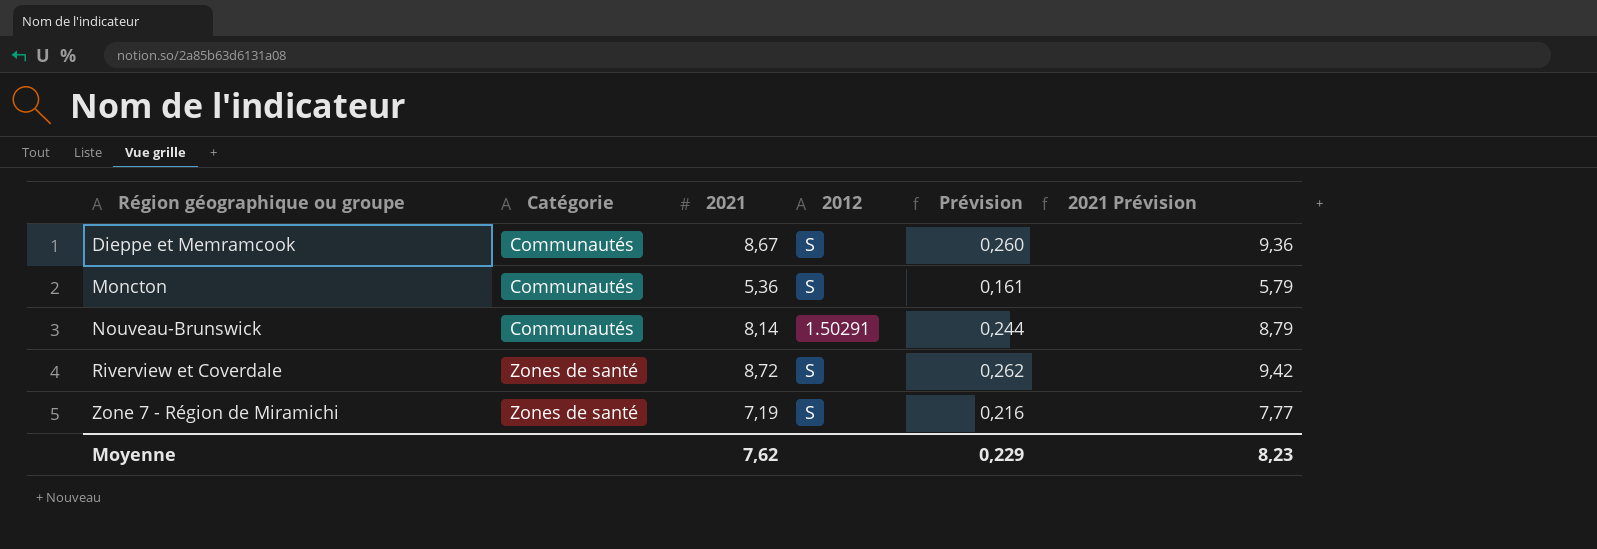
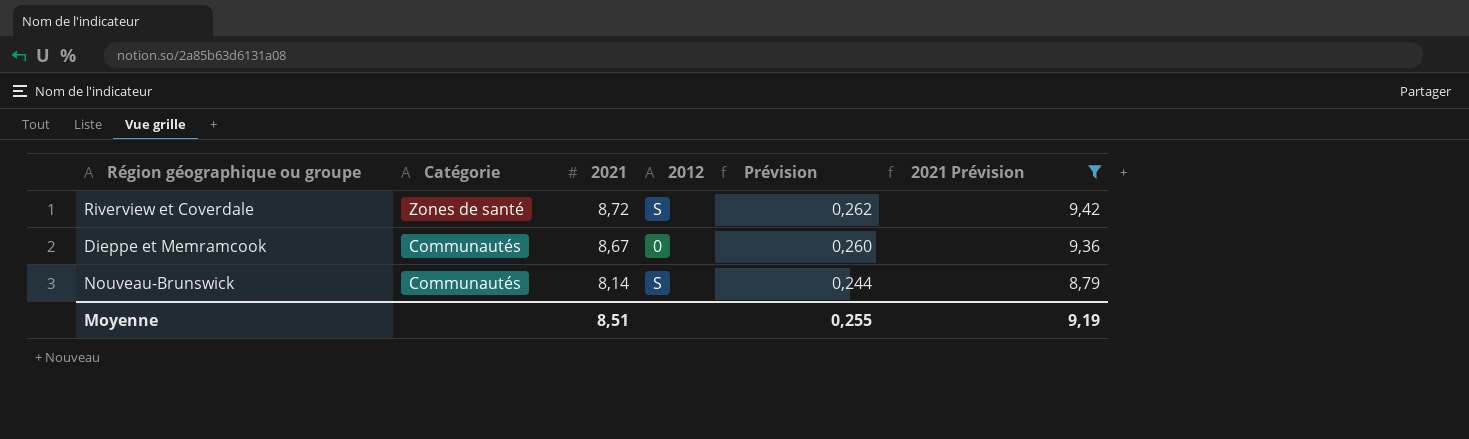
filter: none -> 2021 Prévision >= 8,79
row order: Région géographique ou groupe ascending -> Catégorie descending
Dieppe et Memramcook | 2012: S -> 0
Nouveau-Brunswick | 2012: 1.50291 -> S
Moyenne | 2021: 7,62 -> 8,51
Moyenne | Prévision: 0,229 -> 0,255
Moyenne | 2021 Prévision: 8,23 -> 9,19

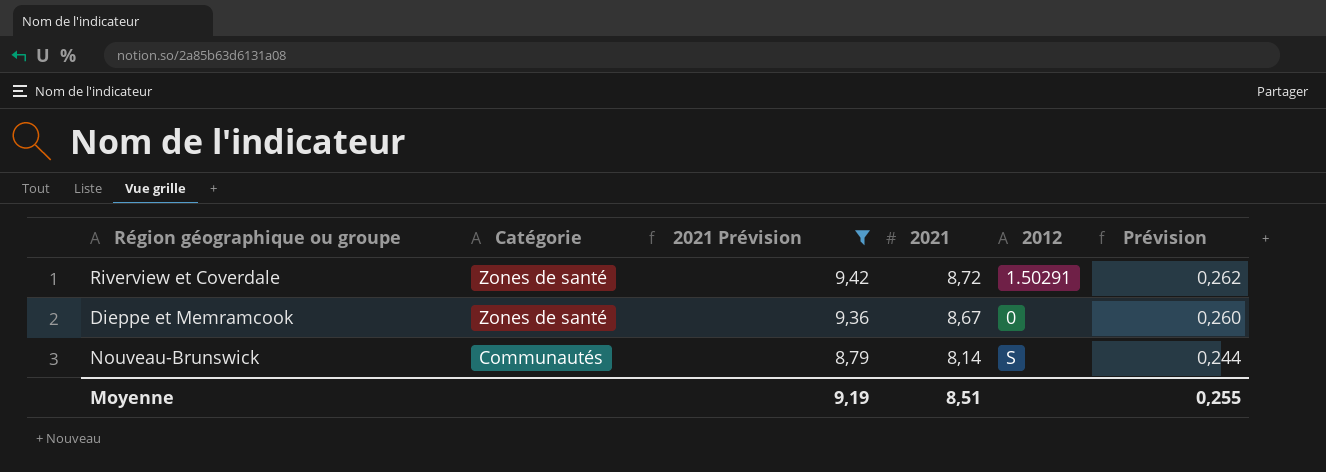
column 2021 Prévision | position: 6 -> 3
Riverview et Coverdale | 2012: S -> 1.50291
Dieppe et Memramcook | Catégorie: Communautés -> Zones de santé

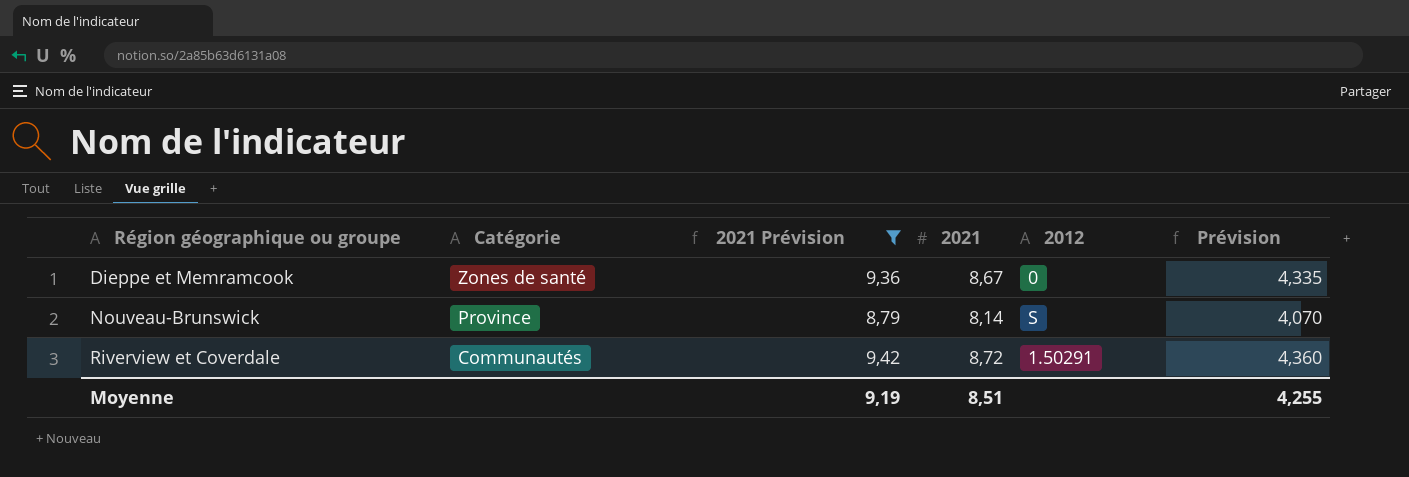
row order: Catégorie descending -> Région géographique ou groupe ascending
column Prévision | formula: [2021] * 0,03 -> [2021] * 0,5
Nouveau-Brunswick | Catégorie: Communautés -> Province
Riverview et Coverdale | Catégorie: Zones de santé -> Communautés
Moyenne | Prévision: 0,255 -> 4,255

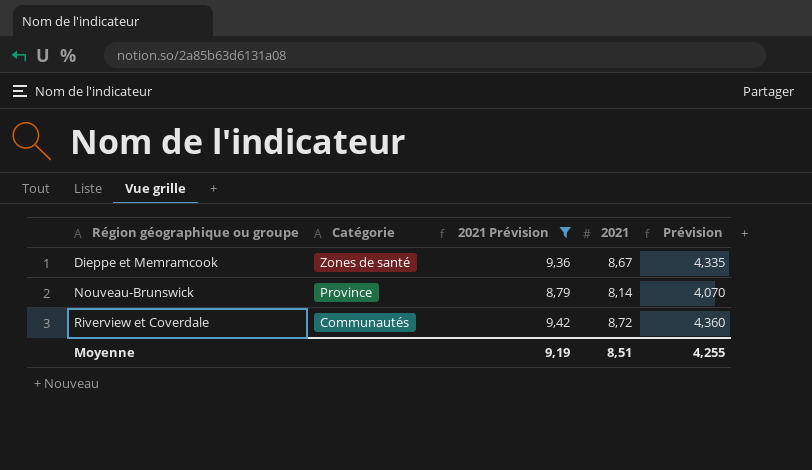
column 2012 | position: 5 -> none

